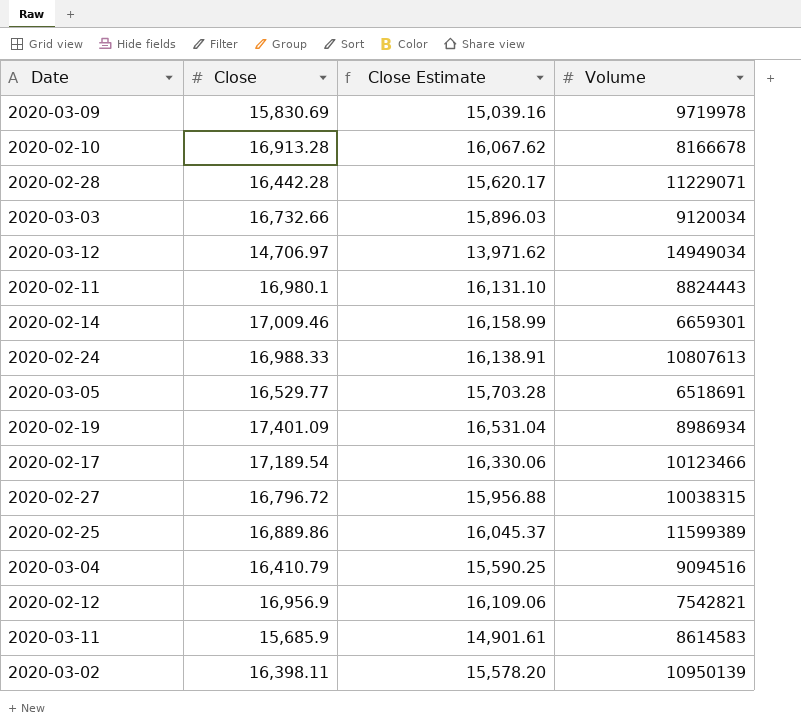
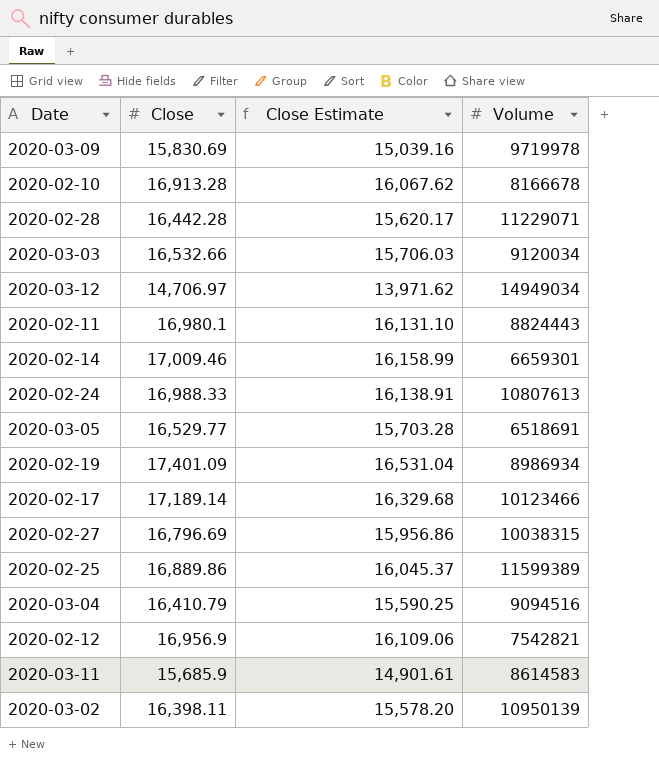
2020-03-03 | Close: 16,732.66 -> 16,532.66
2020-03-03 | Close Estimate: 15,896.03 -> 15,706.03
2020-02-17 | Close: 17,189.54 -> 17,189.14
2020-02-17 | Close Estimate: 16,330.06 -> 16,329.68
2020-02-27 | Close: 16,796.72 -> 16,796.69
2020-02-27 | Close Estimate: 15,956.88 -> 15,956.86

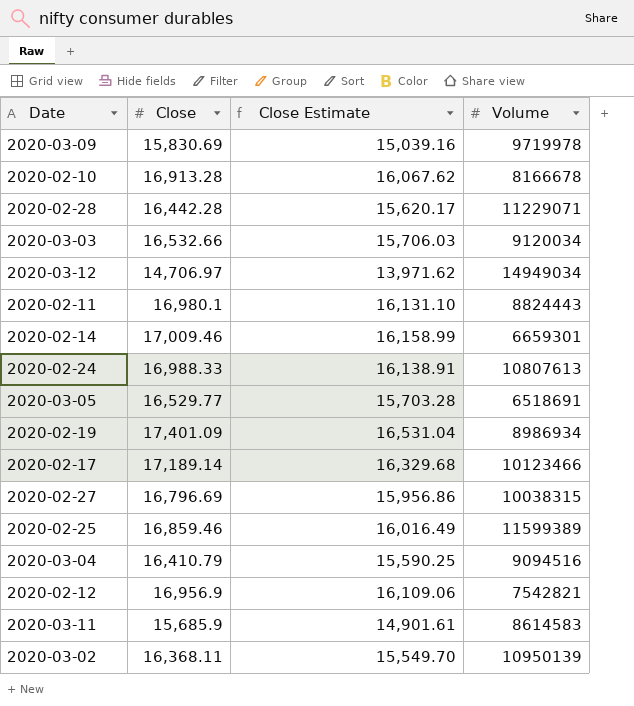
2020-02-25 | Close: 16,889.86 -> 16,859.46
2020-02-25 | Close Estimate: 16,045.37 -> 16,016.49
2020-03-02 | Close: 16,398.11 -> 16,368.11
2020-03-02 | Close Estimate: 15,578.20 -> 15,549.70

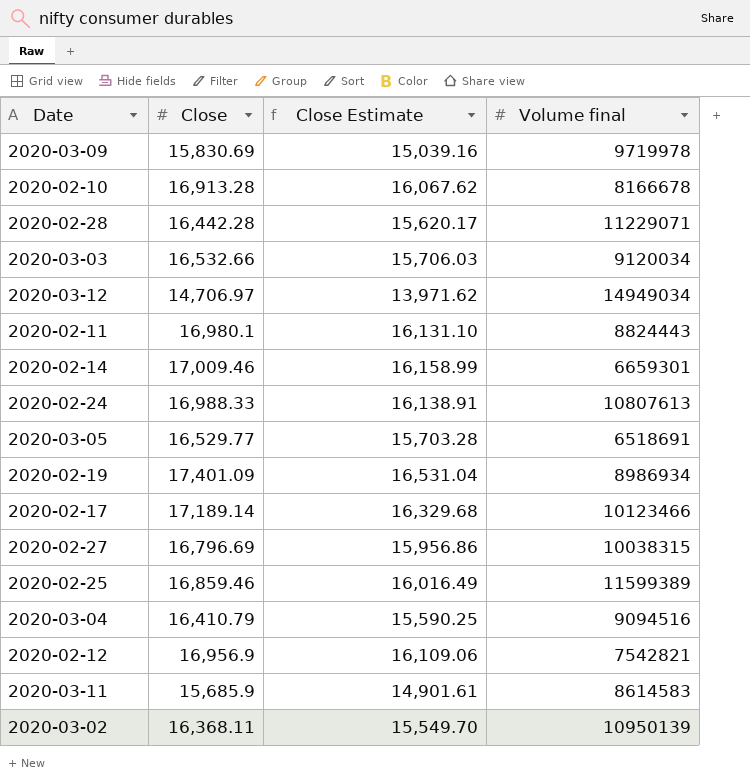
column name: Volume -> Volume final

